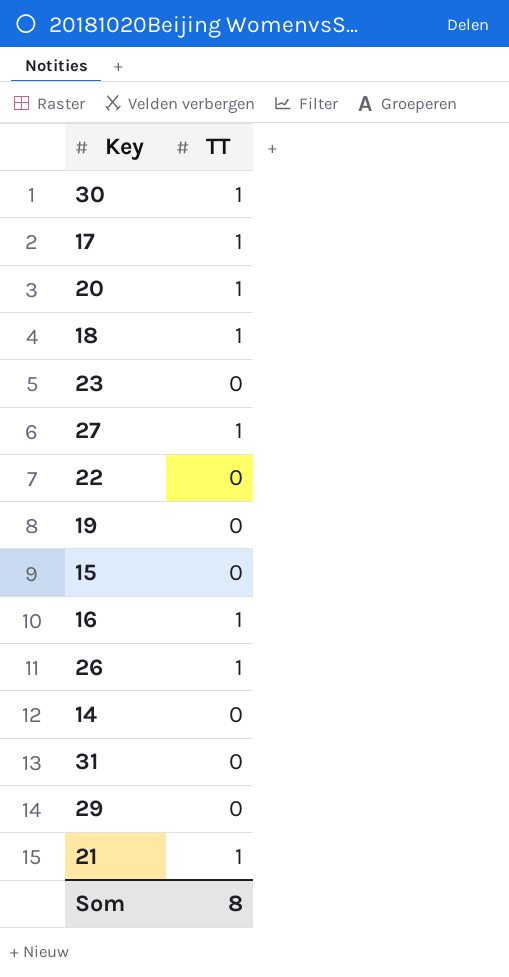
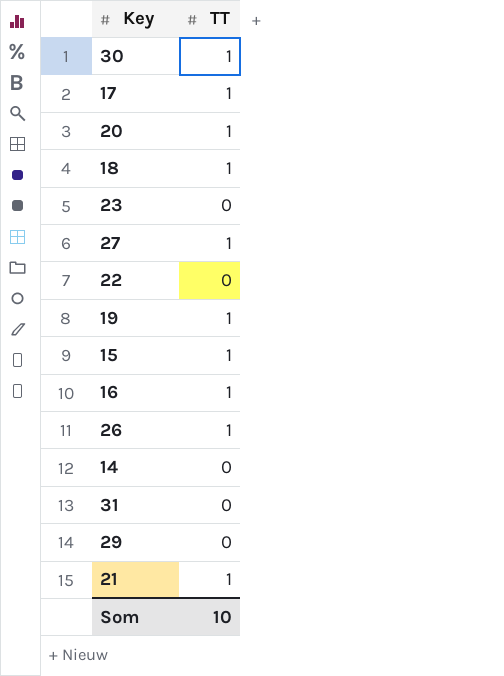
19 | TT: 0 -> 1
15 | TT: 0 -> 1
Som | TT: 8 -> 10

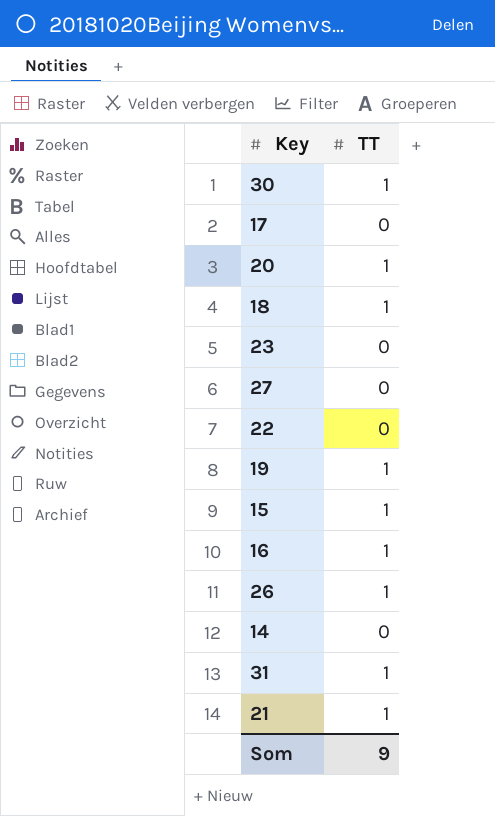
row 29: 0 -> none
17 | TT: 1 -> 0
27 | TT: 1 -> 0
31 | TT: 0 -> 1
Som | TT: 10 -> 9

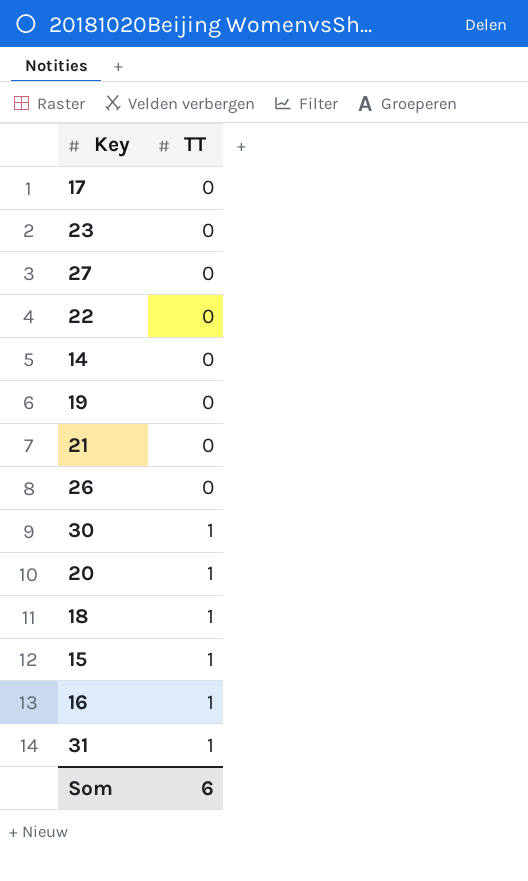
row order: none -> TT ascending
19 | TT: 1 -> 0
21 | TT: 1 -> 0
26 | TT: 1 -> 0
Som | TT: 9 -> 6

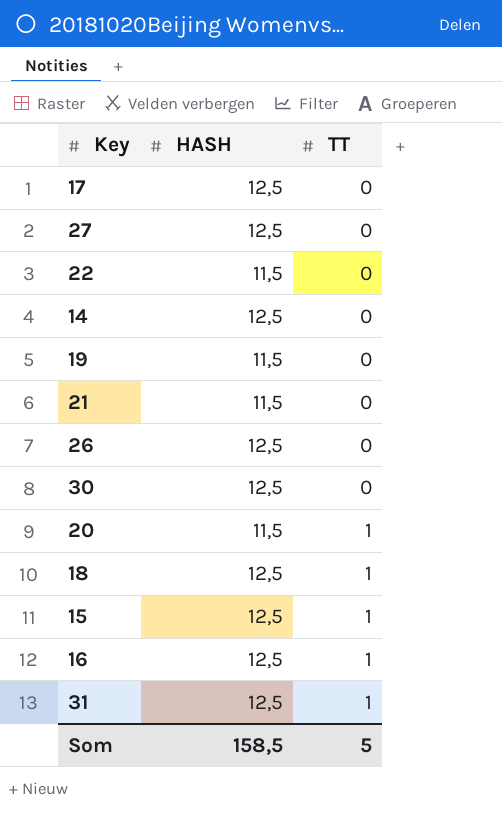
column HASH | position: none -> 2
row 23: 0 -> none
30 | TT: 1 -> 0
Som | TT: 6 -> 5

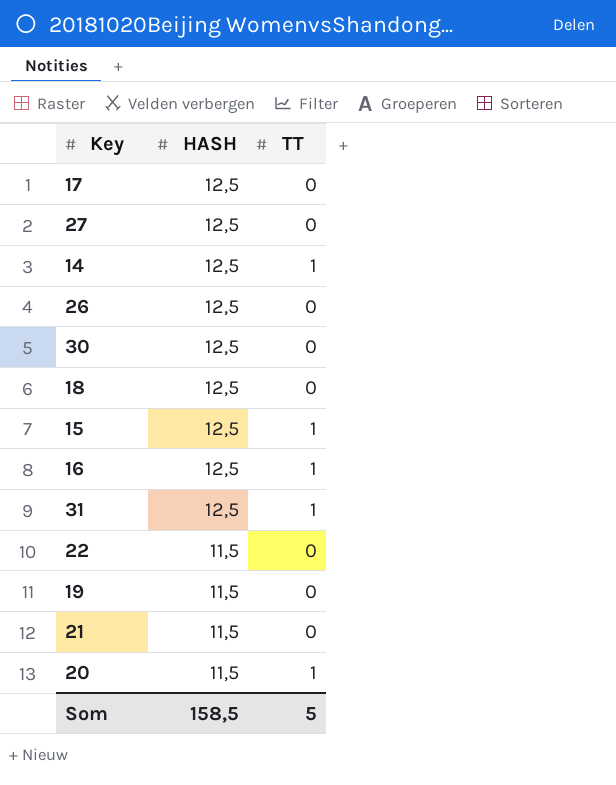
row order: TT ascending -> HASH descending
14 | TT: 0 -> 1
18 | TT: 1 -> 0

